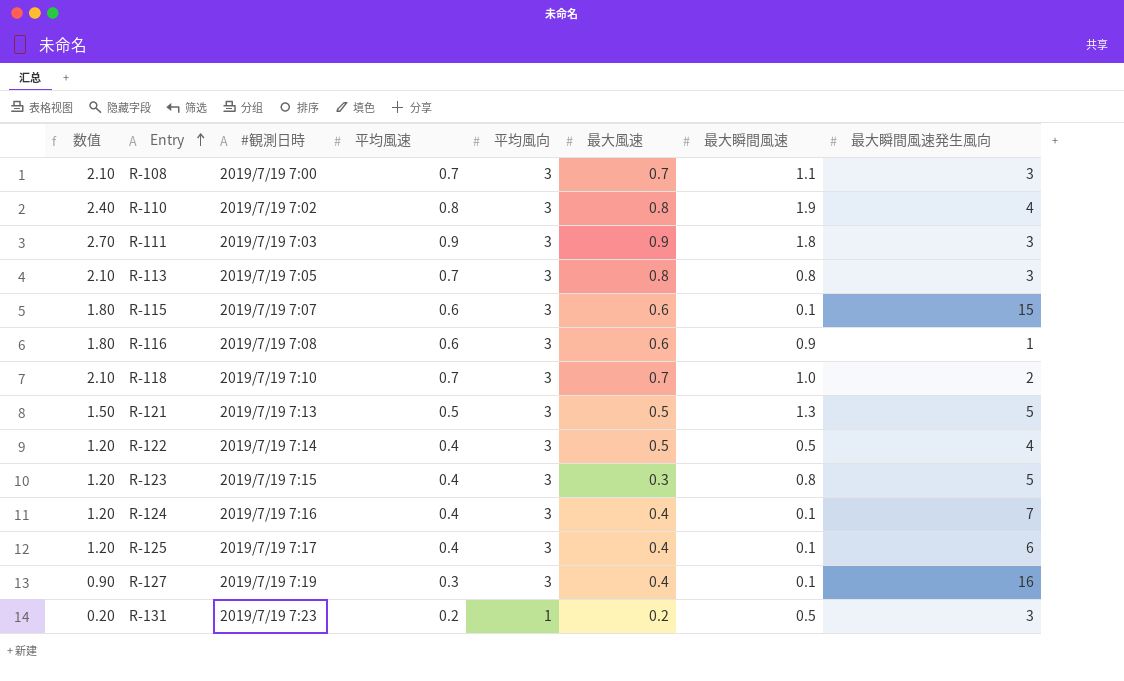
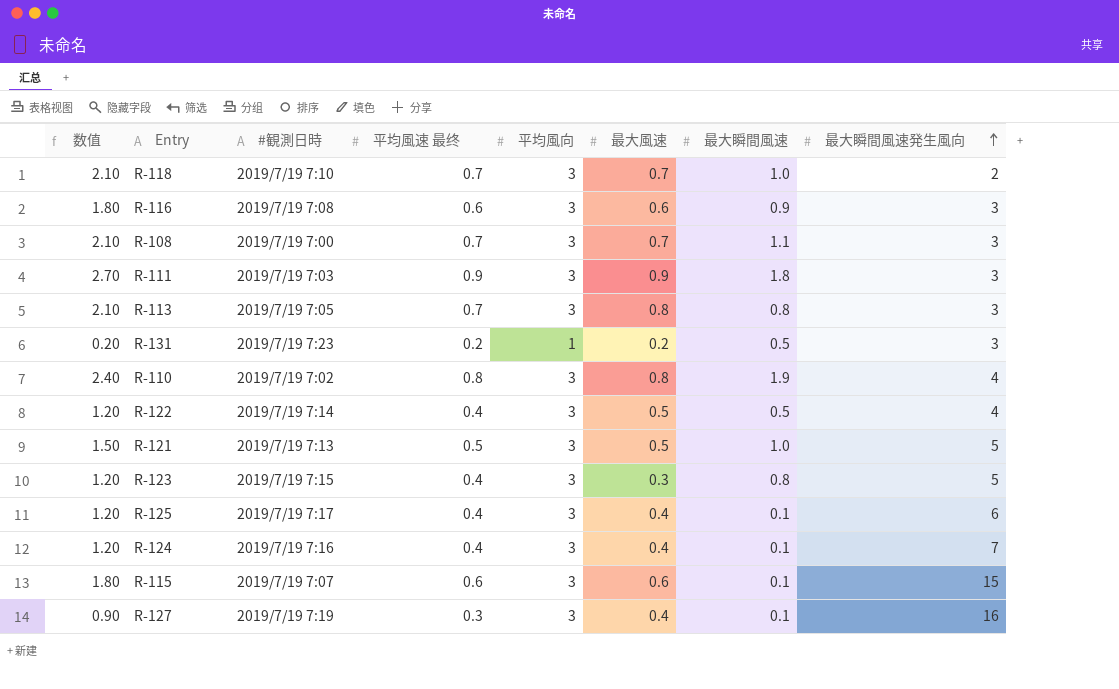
row order: Entry ascending -> 最大瞬間風速発生風向 ascending
column name: 平均風速 -> 平均風速 最终
R-116 | 最大瞬間風速発生風向: 1 -> 3
R-121 | 最大瞬間風速: 1.3 -> 1.0

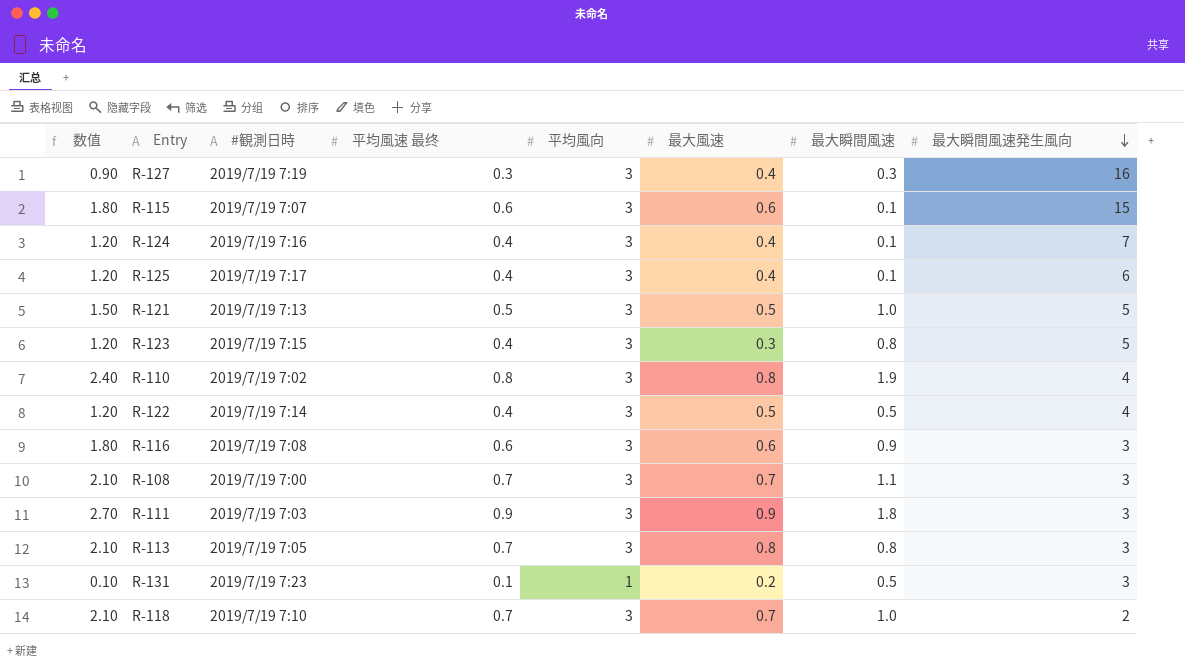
row order: 最大瞬間風速発生風向 ascending -> 最大瞬間風速発生風向 descending
R-127 | 最大瞬間風速: 0.1 -> 0.3
R-131 | 数值: 0.20 -> 0.10
R-131 | 平均風速 最终: 0.2 -> 0.1

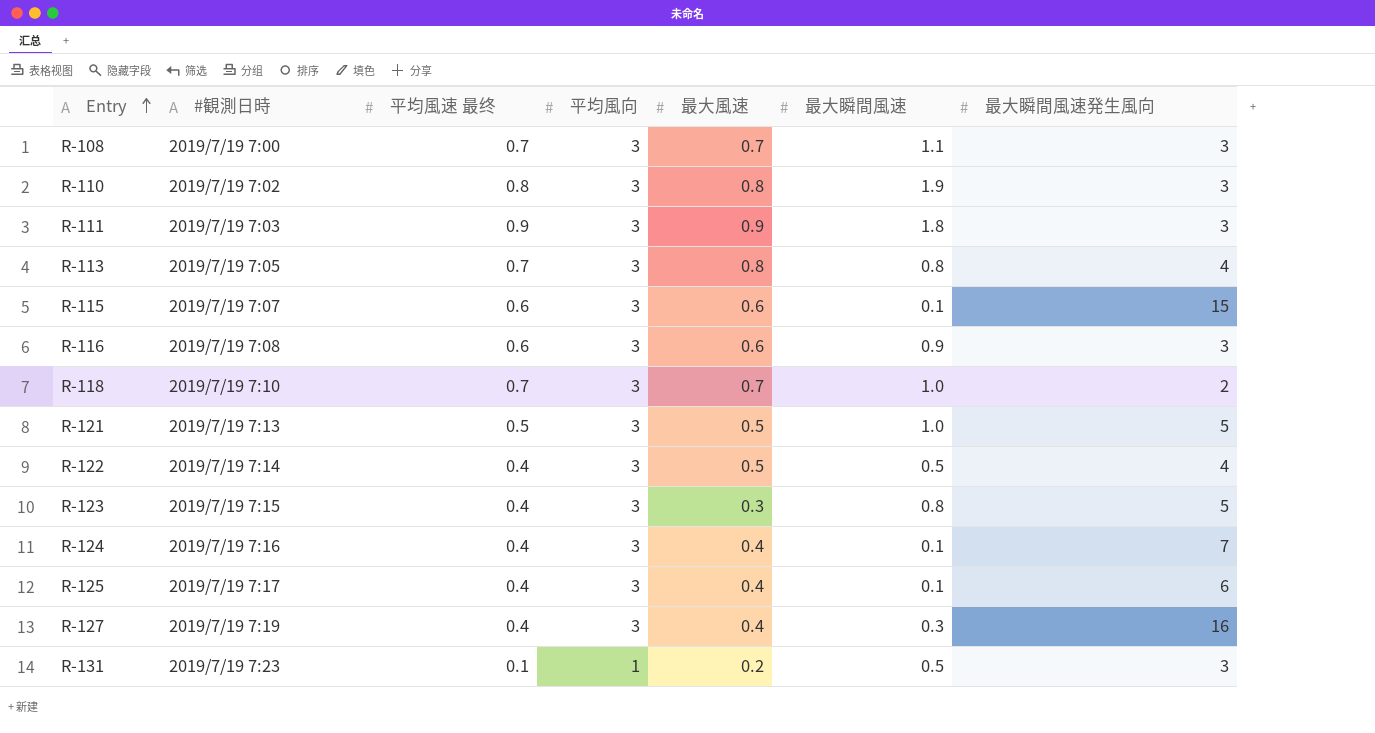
row order: 最大瞬間風速発生風向 descending -> Entry ascending
column 数值 | formula: [平均風速 最终] * [平均風向] -> none
R-110 | 最大瞬間風速発生風向: 4 -> 3
R-113 | 最大瞬間風速発生風向: 3 -> 4
R-127 | 平均風速 最终: 0.3 -> 0.4

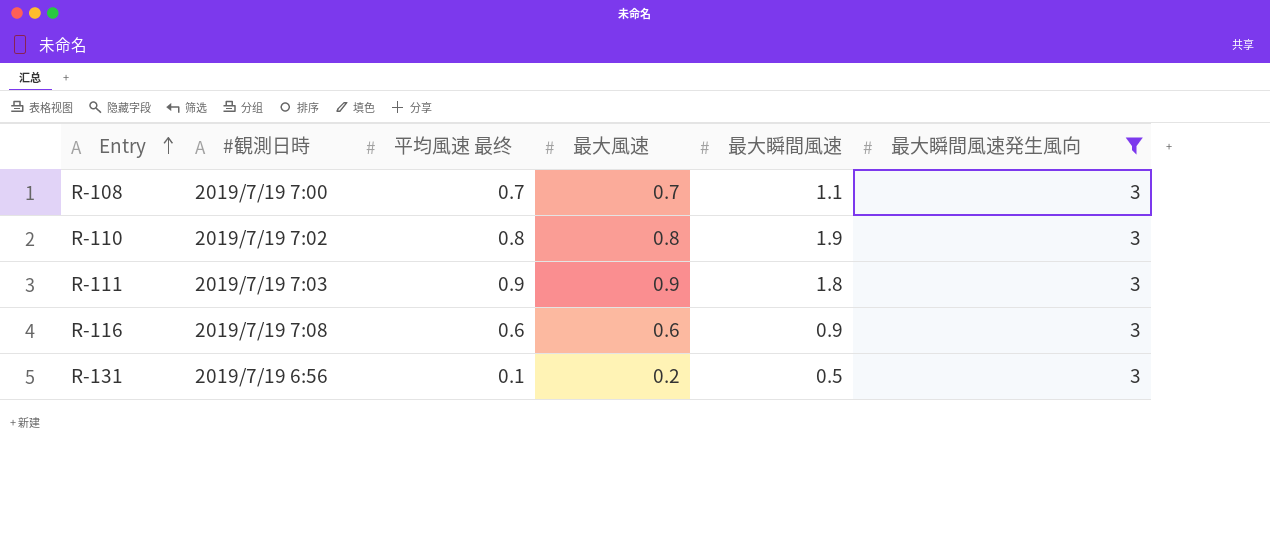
filter: none -> 最大瞬間風速発生風向 = 3
column 平均風向 | position: 4 -> none
R-131 | #観測日時: 2019/7/19 7:23 -> 2019/7/19 6:56

